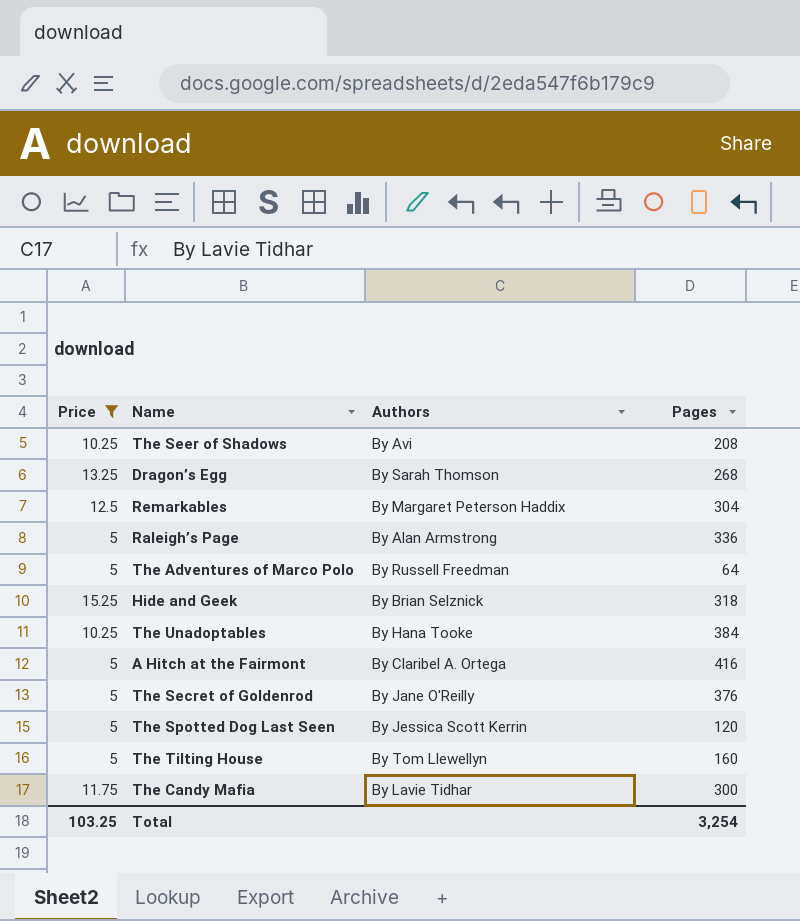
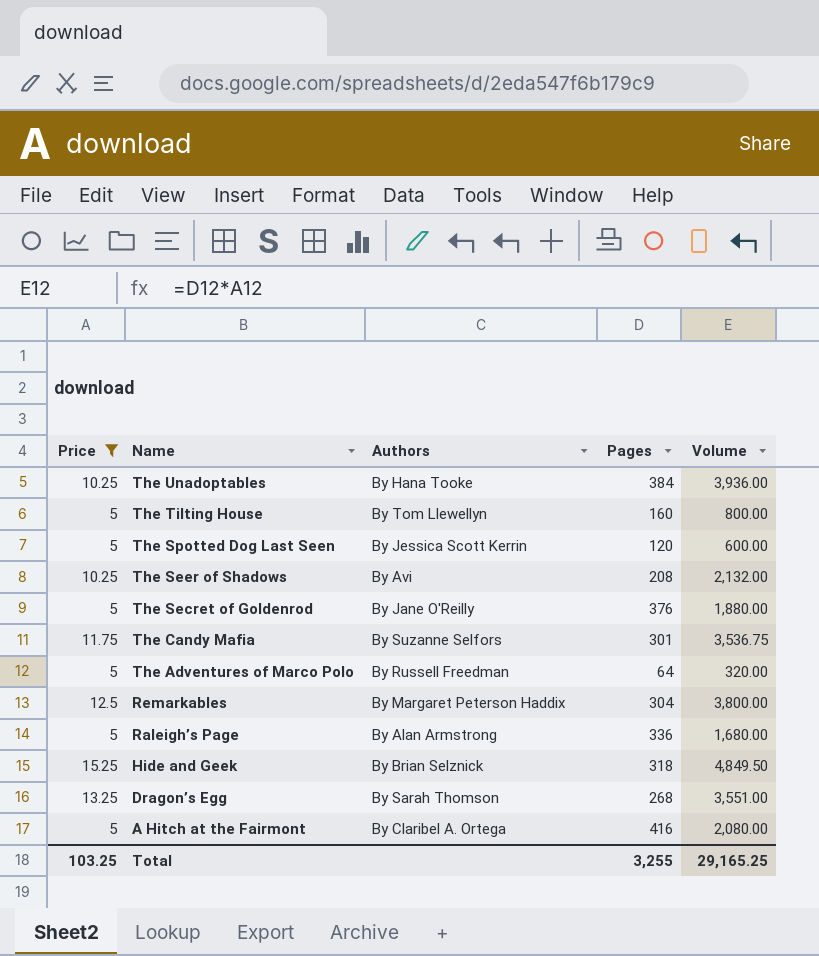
row order: none -> Name descending
column Volume | formula: none -> [Price] * [Pages]
The Candy Mafia | Authors: By Lavie Tidhar -> By Suzanne Selfors
The Candy Mafia | Pages: 300 -> 301
Total | Pages: 3,254 -> 3,255

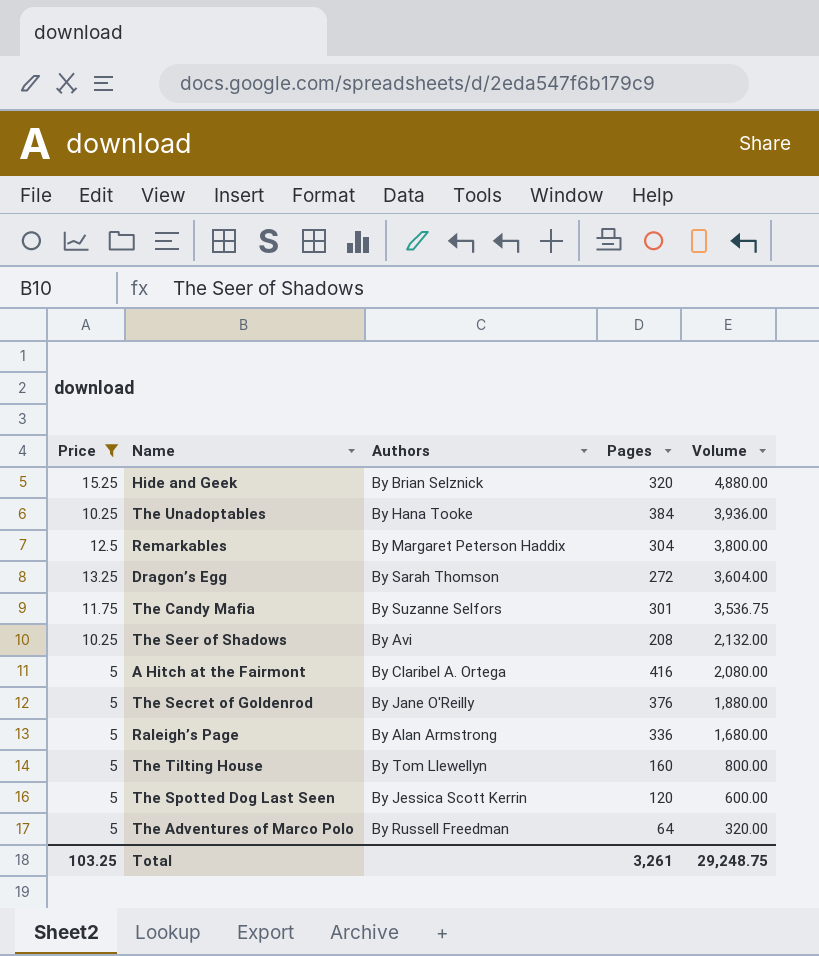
row order: Name descending -> Volume descending
Hide and Geek | Pages: 318 -> 320
Hide and Geek | Volume: 4,849.50 -> 4,880.00
Dragon’s Egg | Pages: 268 -> 272
Dragon’s Egg | Volume: 3,551.00 -> 3,604.00
Total | Pages: 3,255 -> 3,261
Total | Volume: 29,165.25 -> 29,248.75

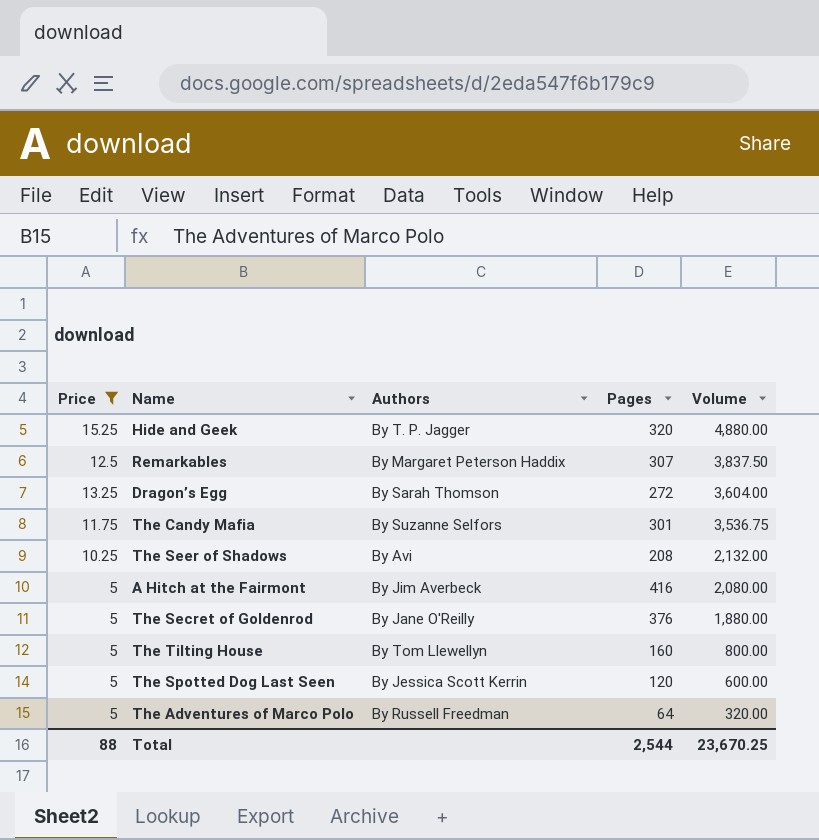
row The Unadoptables: 10.25 | By Hana Tooke | 384 | 3,936.00 -> none
row Raleigh’s Page: 5 | By Alan Armstrong | 336 | 1,680.00 -> none
Hide and Geek | Authors: By Brian Selznick -> By T. P. Jagger
Remarkables | Pages: 304 -> 307
Remarkables | Volume: 3,800.00 -> 3,837.50
A Hitch at the Fairmont | Authors: By Claribel A. Ortega -> By Jim Averbeck
Total | Price: 103.25 -> 88
Total | Pages: 3,261 -> 2,544
Total | Volume: 29,248.75 -> 23,670.25

